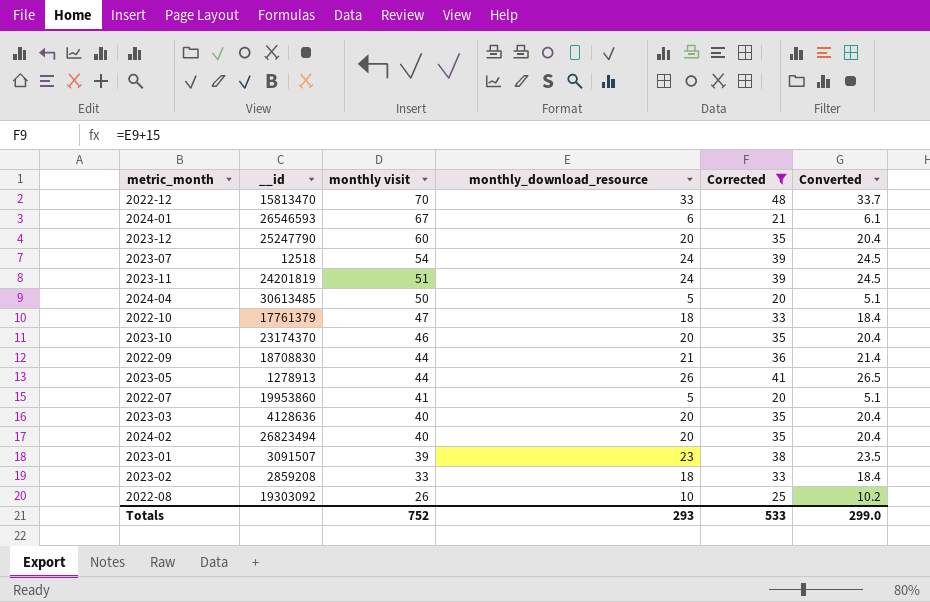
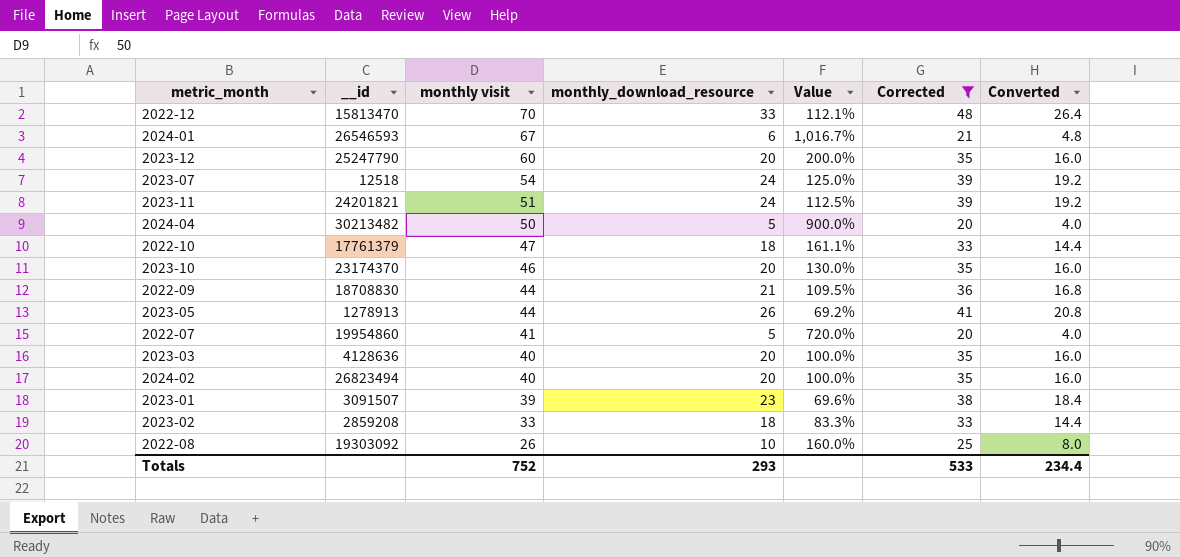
column Value | formula: none -> ([monthly visit] - [monthly_download_resource]) / [monthly_download_resource]
column Converted | formula: [monthly_download_resource] * 1.02 -> [monthly_download_resource] * 0.8
2023-11 | __id: 24201819 -> 24201821
2024-04 | __id: 30613485 -> 30213482
2022-07 | __id: 19953860 -> 19954860
Totals | Converted: 299.0 -> 234.4

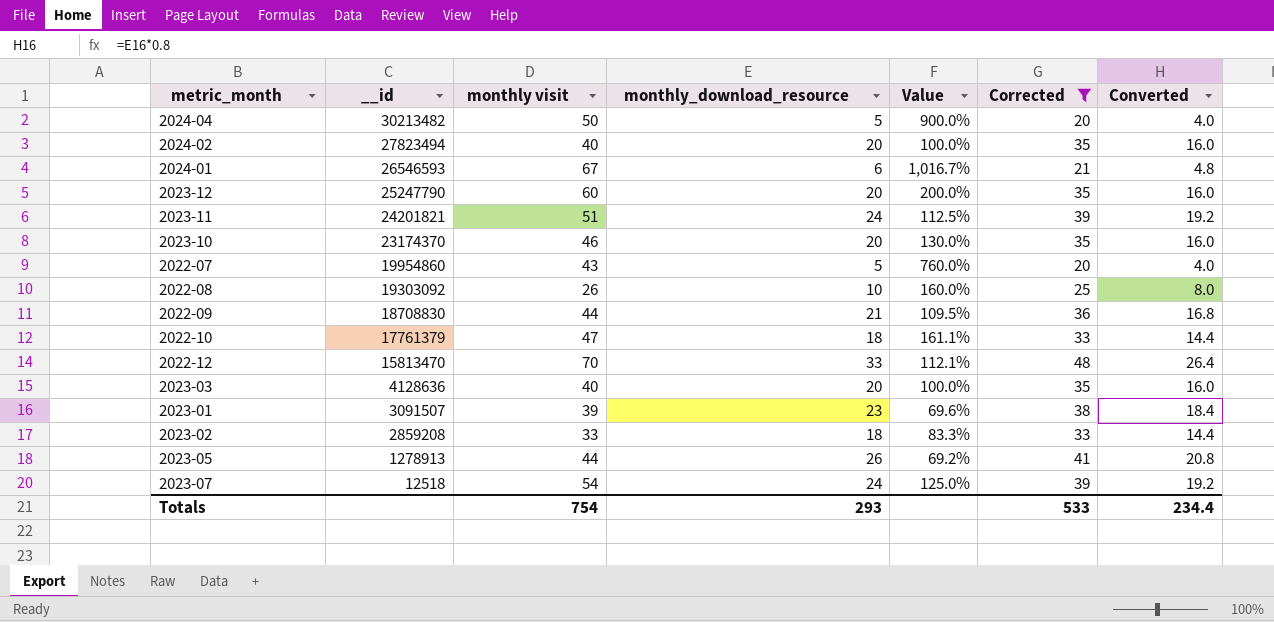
row order: monthly visit descending -> __id descending
2024-02 | __id: 26823494 -> 27823494
2022-07 | monthly visit: 41 -> 43
2022-07 | Value: 720.0% -> 760.0%
Totals | monthly visit: 752 -> 754

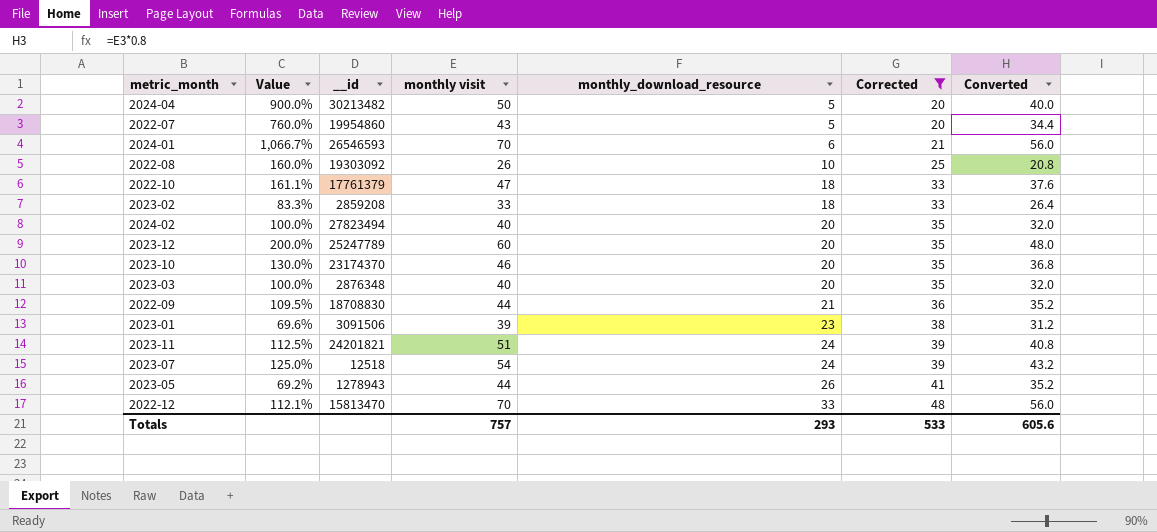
row order: __id descending -> monthly_download_resource ascending
column Value | position: 5 -> 2
column Converted | formula: [monthly_download_resource] * 0.8 -> [monthly visit] * 0.8
2024-01 | Value: 1,016.7% -> 1,066.7%
2024-01 | monthly visit: 67 -> 70
2023-12 | __id: 25247790 -> 25247789
2023-03 | __id: 4128636 -> 2876348
2023-01 | __id: 3091507 -> 3091506
2023-05 | __id: 1278913 -> 1278943
Totals | monthly visit: 754 -> 757
Totals | Converted: 234.4 -> 605.6

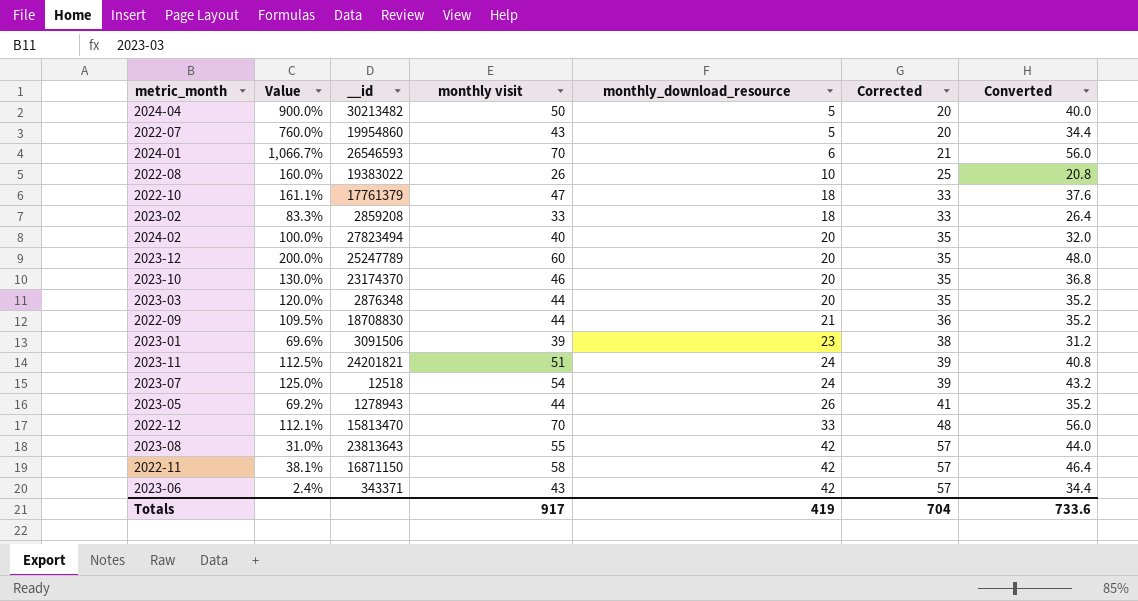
filter: Corrected != 57 -> none
2022-08 | __id: 19303092 -> 19383022
2023-03 | Value: 100.0% -> 120.0%
2023-03 | monthly visit: 40 -> 44
2023-03 | Converted: 32.0 -> 35.2
Totals | monthly visit: 757 -> 917
Totals | monthly_download_resource: 293 -> 419
Totals | Corrected: 533 -> 704
Totals | Converted: 605.6 -> 733.6

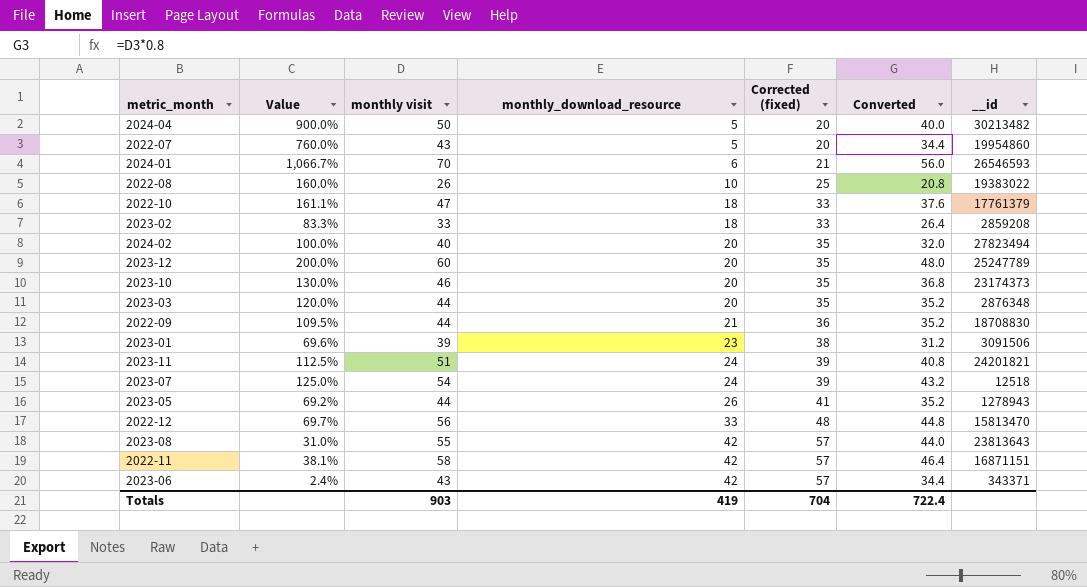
column name: Corrected -> Corrected (fixed)
column __id | position: 3 -> 7
2023-10 | __id: 23174370 -> 23174373
2022-12 | Value: 112.1% -> 69.7%
2022-12 | monthly visit: 70 -> 56
2022-12 | Converted: 56.0 -> 44.8
2022-11 | __id: 16871150 -> 16871151
Totals | monthly visit: 917 -> 903
Totals | Converted: 733.6 -> 722.4

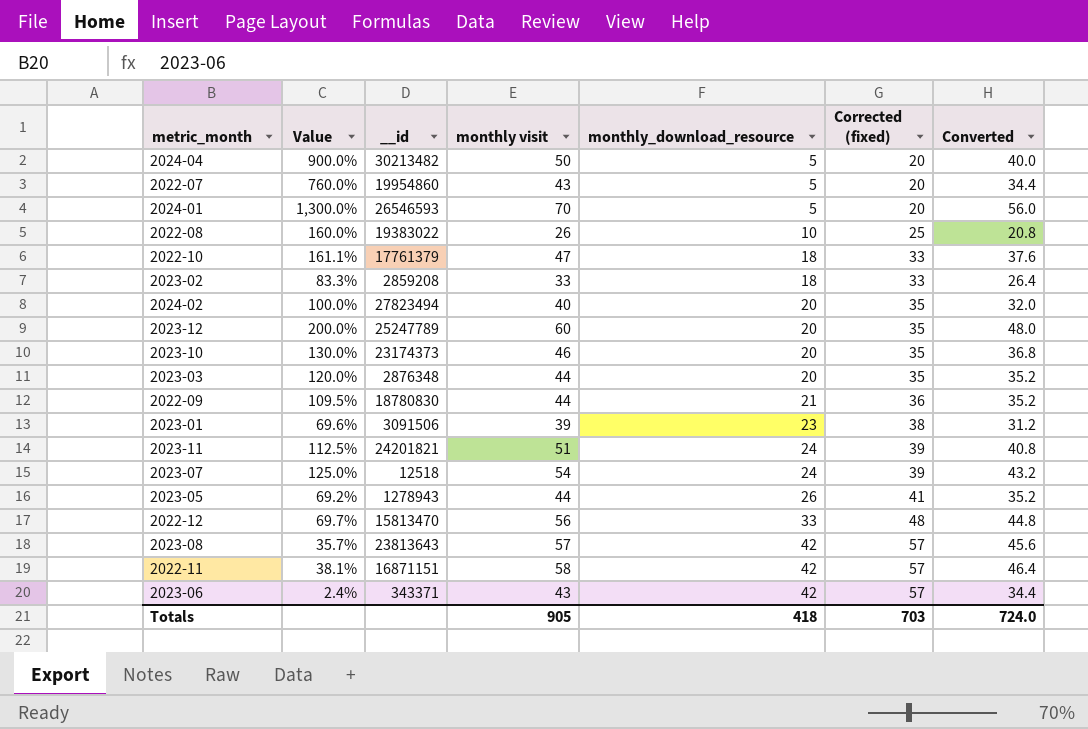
column __id | position: 7 -> 3
2024-01 | Value: 1,066.7% -> 1,300.0%
2024-01 | monthly_download_resource: 6 -> 5
2024-01 | Corrected (fixed): 21 -> 20
2022-09 | __id: 18708830 -> 18780830
2023-08 | Value: 31.0% -> 35.7%
2023-08 | monthly visit: 55 -> 57
2023-08 | Converted: 44.0 -> 45.6
Totals | monthly visit: 903 -> 905
Totals | monthly_download_resource: 419 -> 418
Totals | Corrected (fixed): 704 -> 703
Totals | Converted: 722.4 -> 724.0

